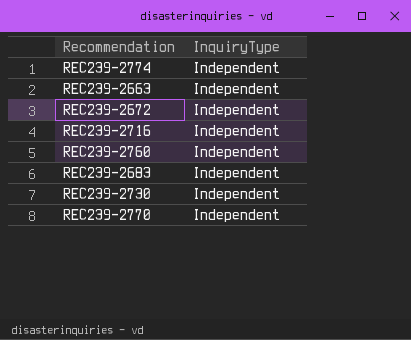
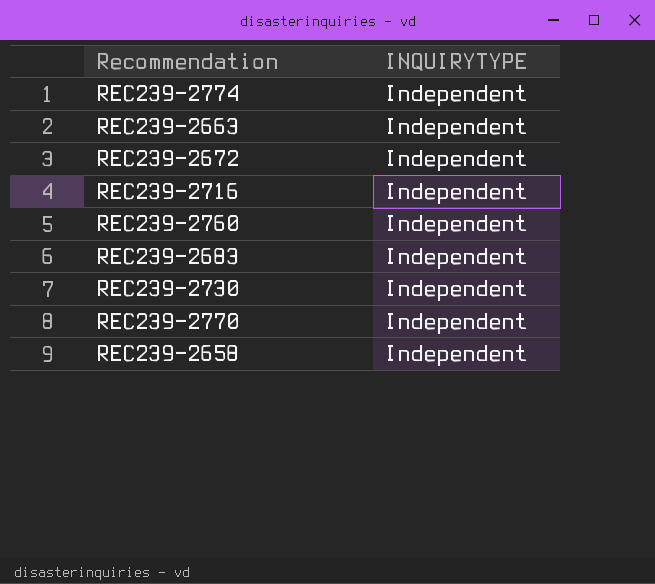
column name: InquiryType -> INQUIRYTYPE
row REC239-2658: none -> Independent

